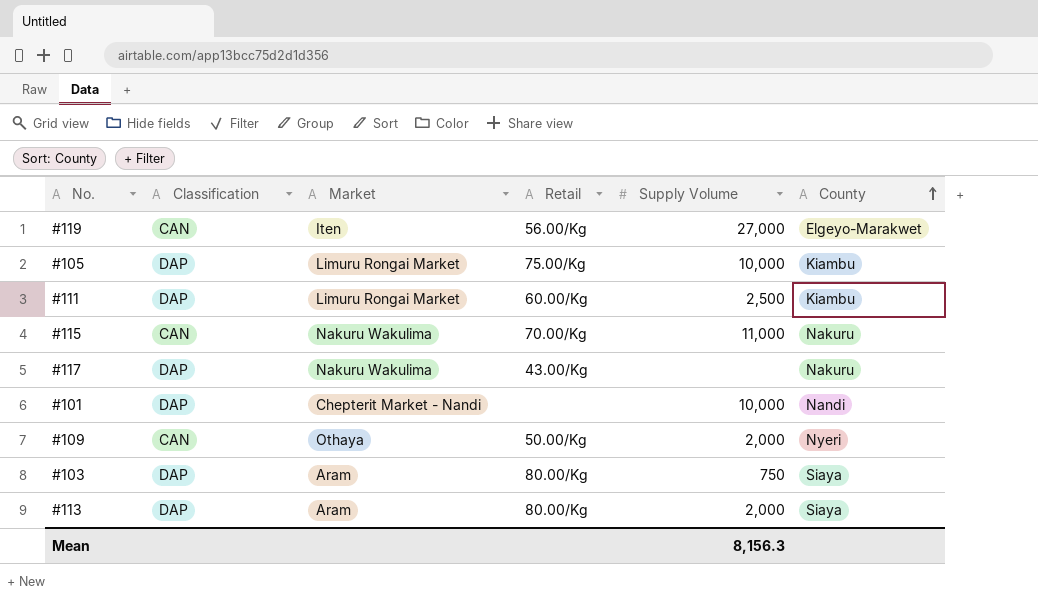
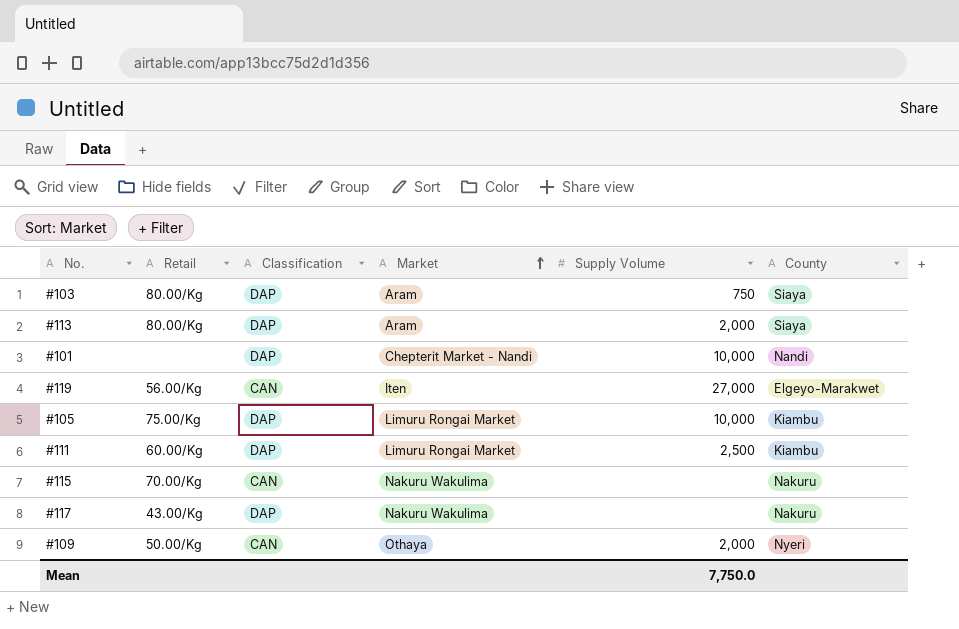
row order: County ascending -> Market ascending
column Retail | position: 4 -> 2
#115 | Supply Volume: 11,000 -> none
Mean | Supply Volume: 8,156.3 -> 7,750.0

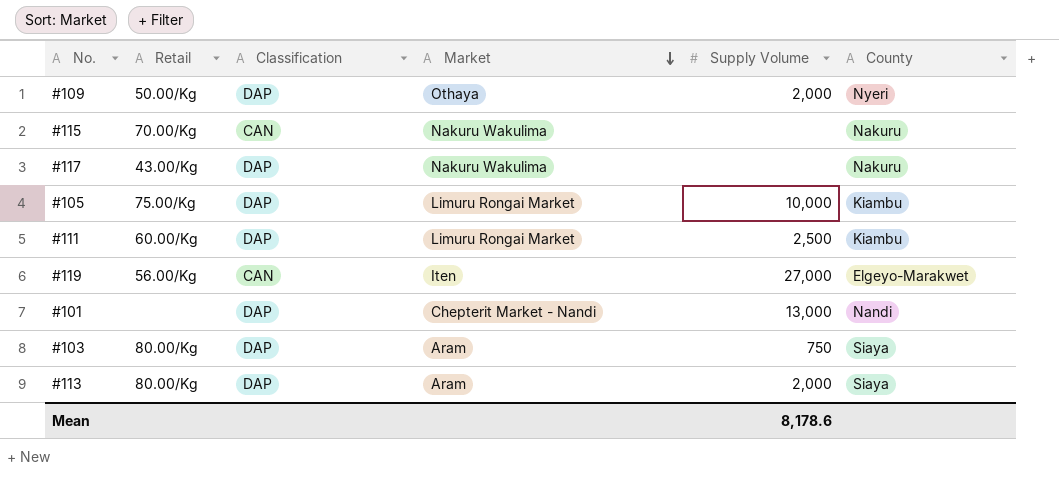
row order: Market ascending -> Market descending
#109 | Classification: CAN -> DAP
#101 | Supply Volume: 10,000 -> 13,000
Mean | Supply Volume: 7,750.0 -> 8,178.6

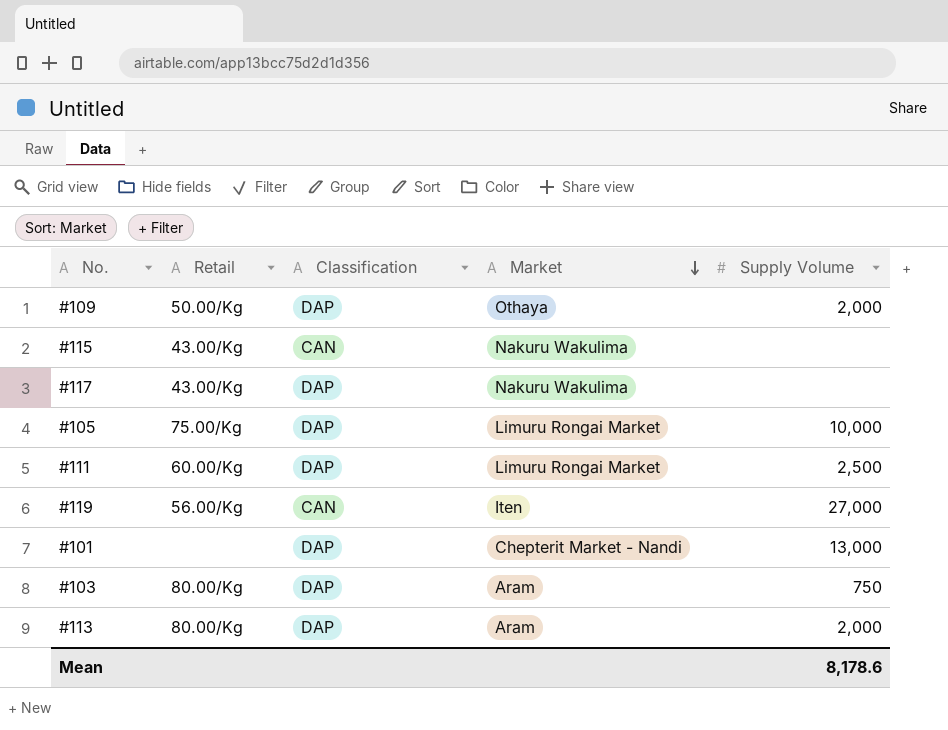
column County | position: 6 -> none
#115 | Retail: 70.00/Kg -> 43.00/Kg

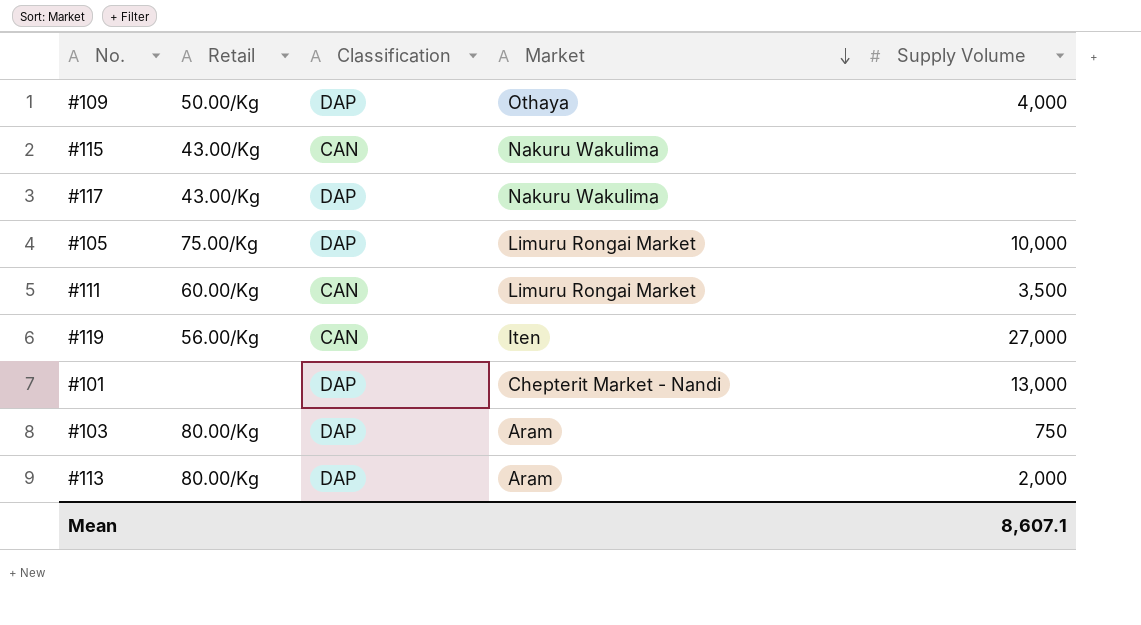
#109 | Supply Volume: 2,000 -> 4,000
#111 | Classification: DAP -> CAN
#111 | Supply Volume: 2,500 -> 3,500
Mean | Supply Volume: 8,178.6 -> 8,607.1

